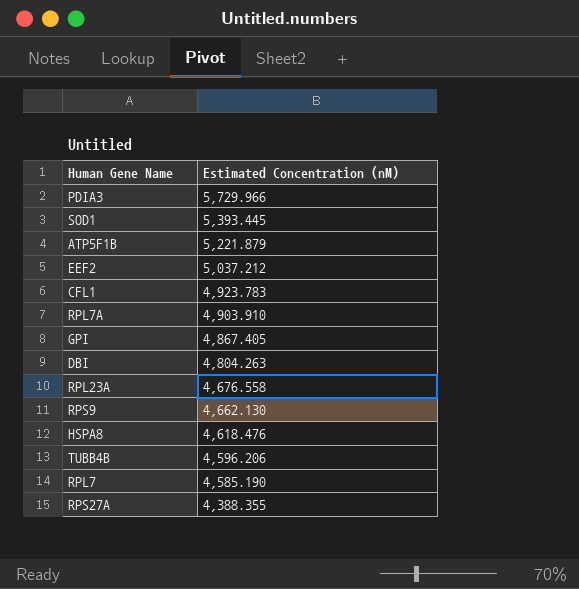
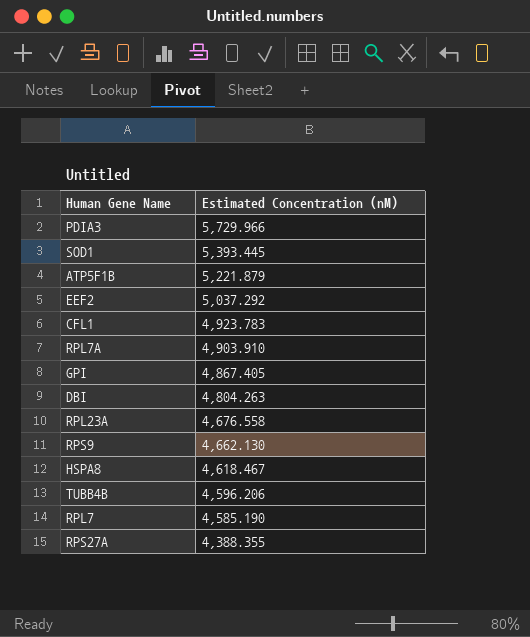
EEF2 | Estimated Concentration (nM): 5,037.212 -> 5,037.292
HSPA8 | Estimated Concentration (nM): 4,618.476 -> 4,618.467

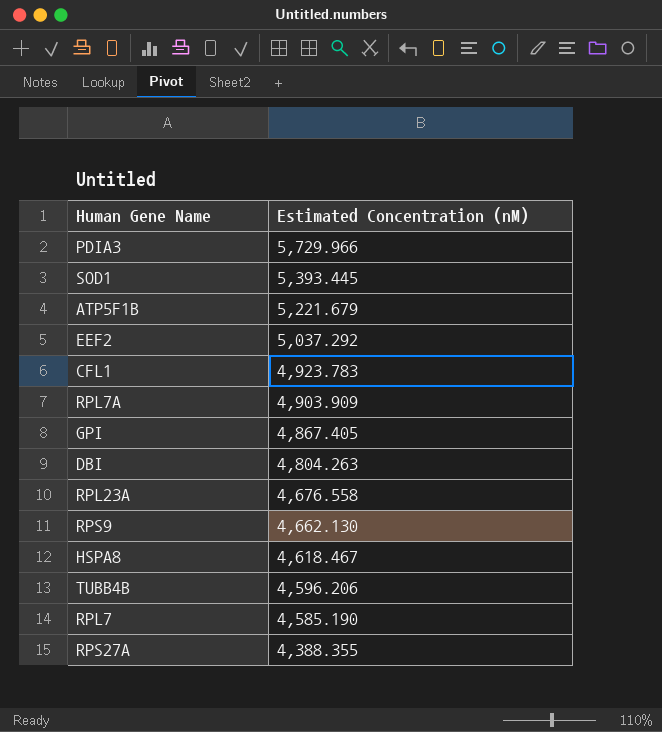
ATP5F1B | Estimated Concentration (nM): 5,221.879 -> 5,221.679
RPL7A | Estimated Concentration (nM): 4,903.910 -> 4,903.909

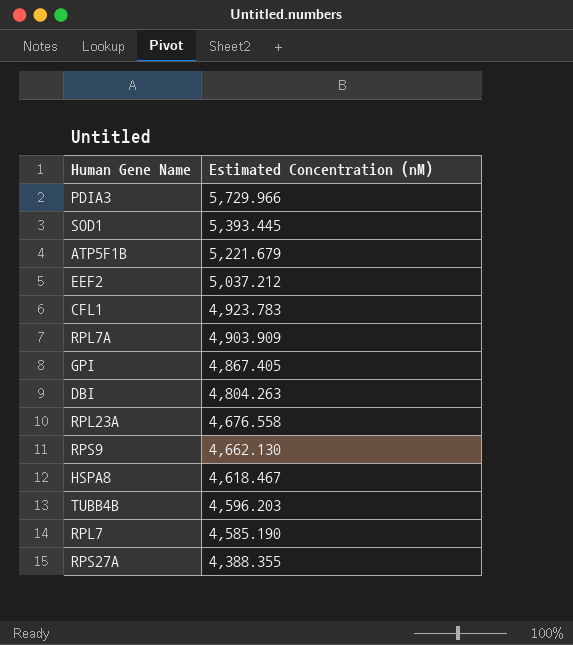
EEF2 | Estimated Concentration (nM): 5,037.292 -> 5,037.212
TUBB4B | Estimated Concentration (nM): 4,596.206 -> 4,596.203

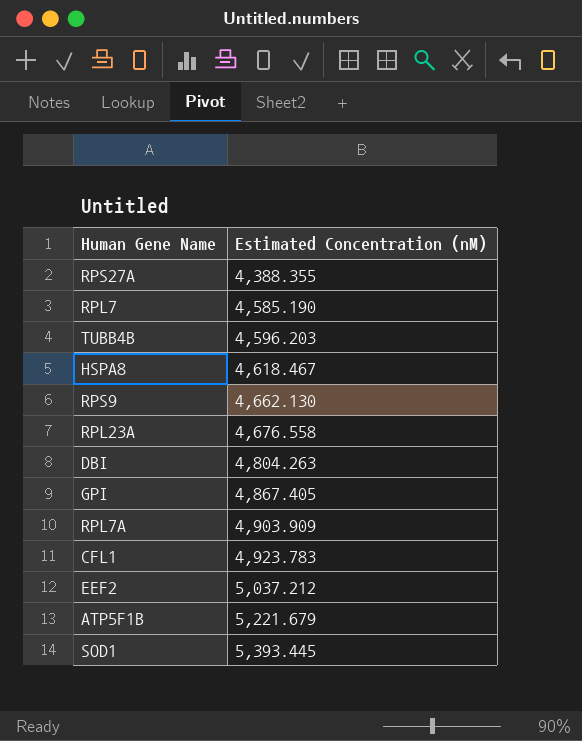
row order: Estimated Concentration (nM) descending -> Estimated Concentration (nM) ascending
row PDIA3: 5,729.966 -> none

